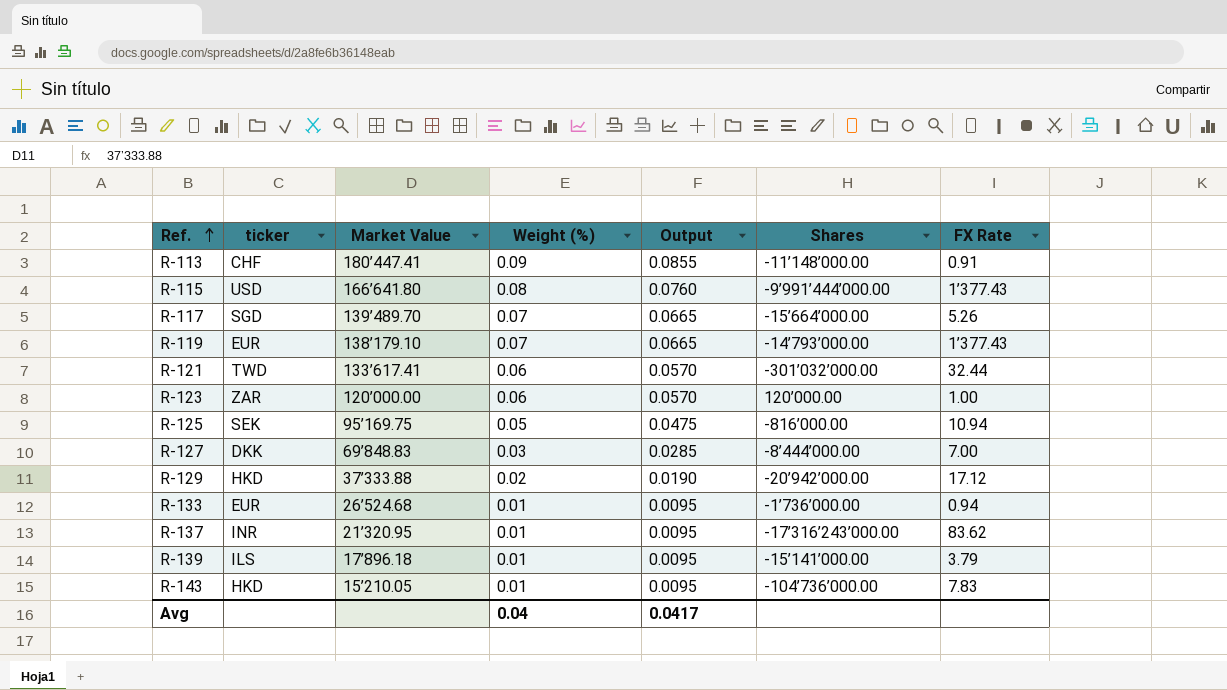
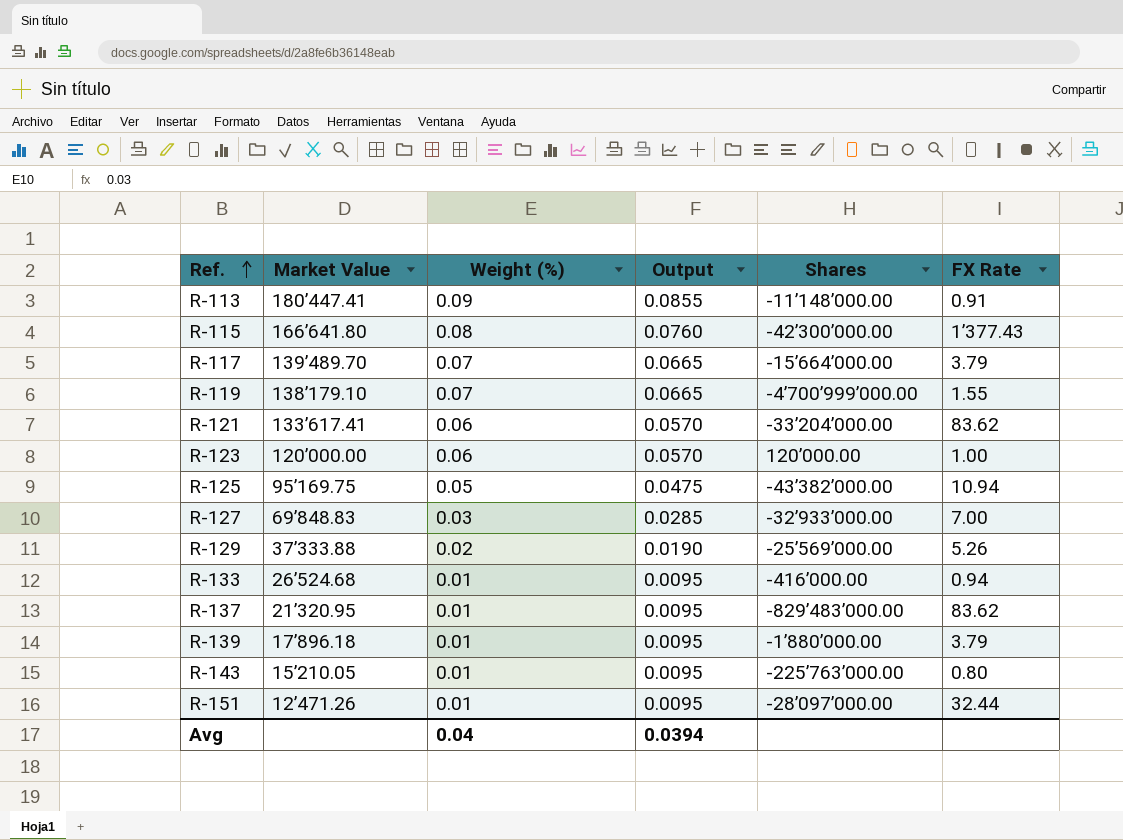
column ticker | position: 2 -> none
R-115 | Shares: -9’991’444’000.00 -> -42’300’000.00
R-117 | FX Rate: 5.26 -> 3.79
R-119 | Shares: -14’793’000.00 -> -4’700’999’000.00
R-119 | FX Rate: 1’377.43 -> 1.55
R-121 | Shares: -301’032’000.00 -> -33’204’000.00
R-121 | FX Rate: 32.44 -> 83.62
R-125 | Shares: -816’000.00 -> -43’382’000.00
R-127 | Shares: -8’444’000.00 -> -32’933’000.00
R-129 | Shares: -20’942’000.00 -> -25’569’000.00
R-129 | FX Rate: 17.12 -> 5.26
R-133 | Shares: -1’736’000.00 -> -416’000.00
R-137 | Shares: -17’316’243’000.00 -> -829’483’000.00
R-139 | Shares: -15’141’000.00 -> -1’880’000.00
R-143 | Shares: -104’736’000.00 -> -225’763’000.00
R-143 | FX Rate: 7.83 -> 0.80
row R-151: none -> 12’471.26 | 0.01 | 0.0095 | -28’097’000.00 | 32.44
Avg | Output: 0.0417 -> 0.0394

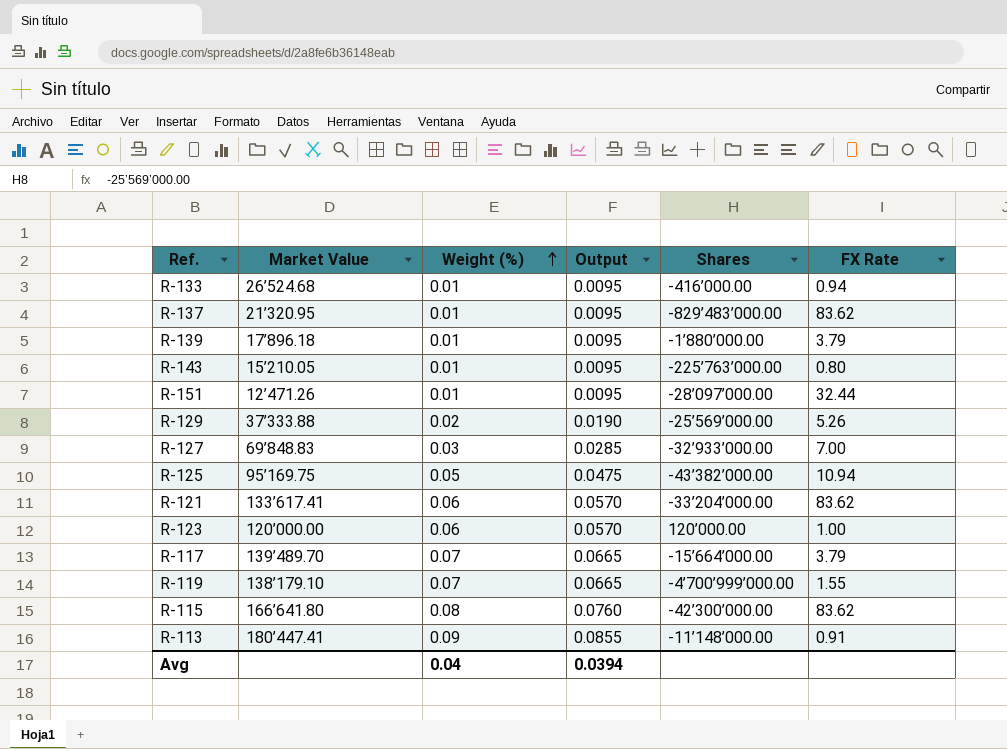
row order: Ref. ascending -> Weight (%) ascending
R-115 | FX Rate: 1’377.43 -> 83.62

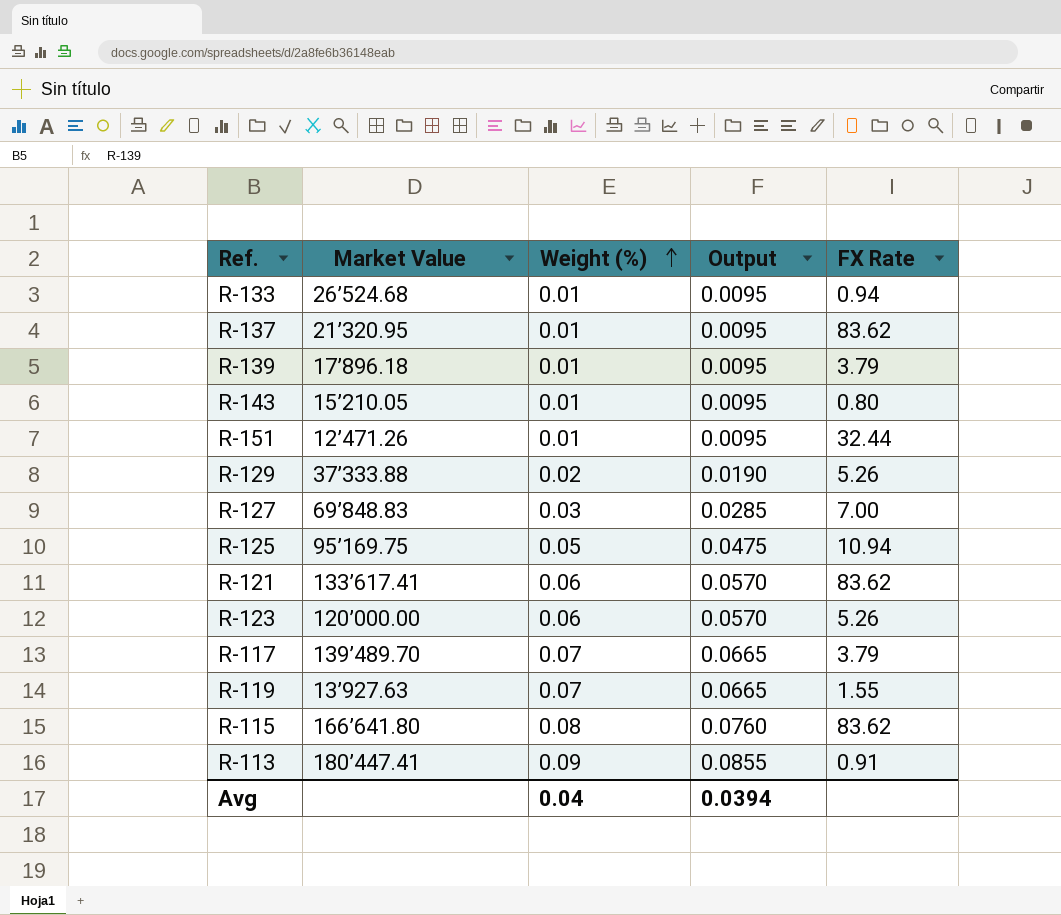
column Shares | position: 5 -> none
R-123 | FX Rate: 1.00 -> 5.26
R-119 | Market Value: 138’179.10 -> 13’927.63

